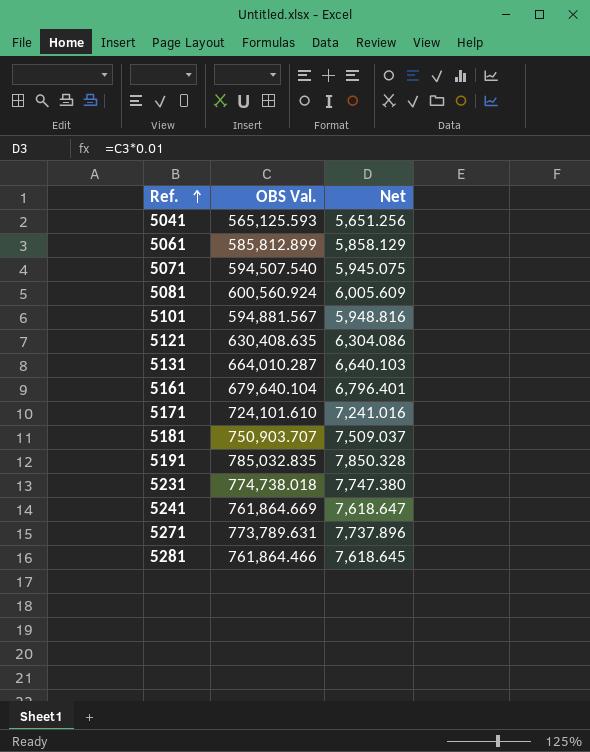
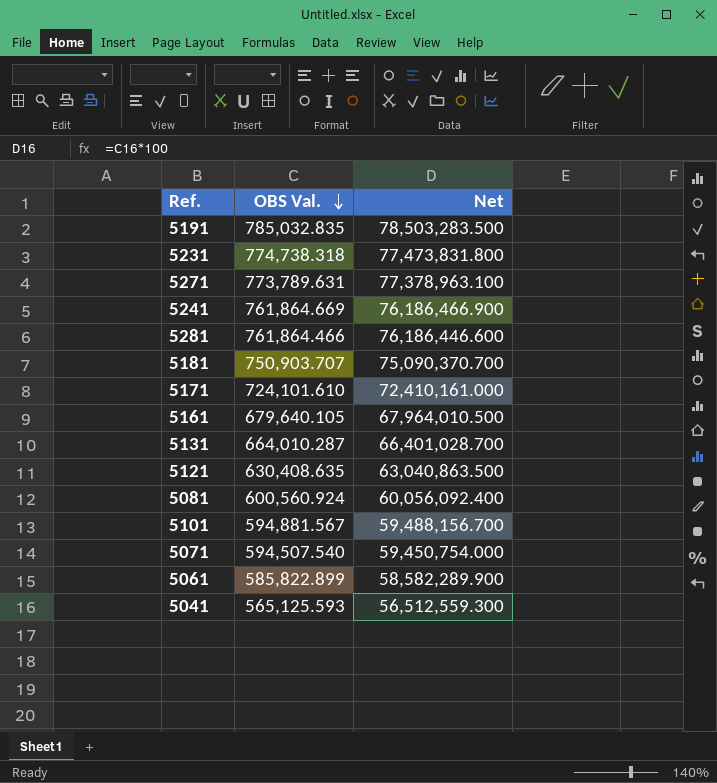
row order: Ref. ascending -> OBS Val. descending
column Net | formula: [OBS Val.] * 0.01 -> [OBS Val.] * 100
5231 | OBS Val.: 774,738.018 -> 774,738.318
5161 | OBS Val.: 679,640.104 -> 679,640.105
5061 | OBS Val.: 585,812.899 -> 585,822.899

